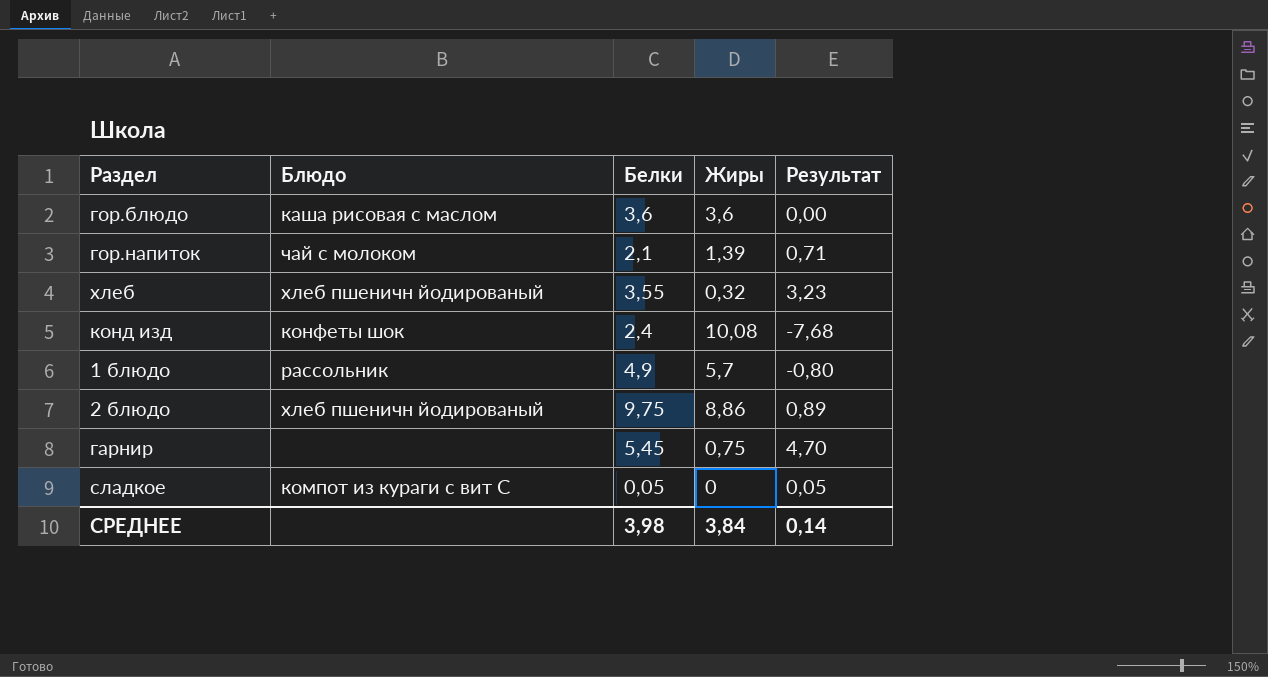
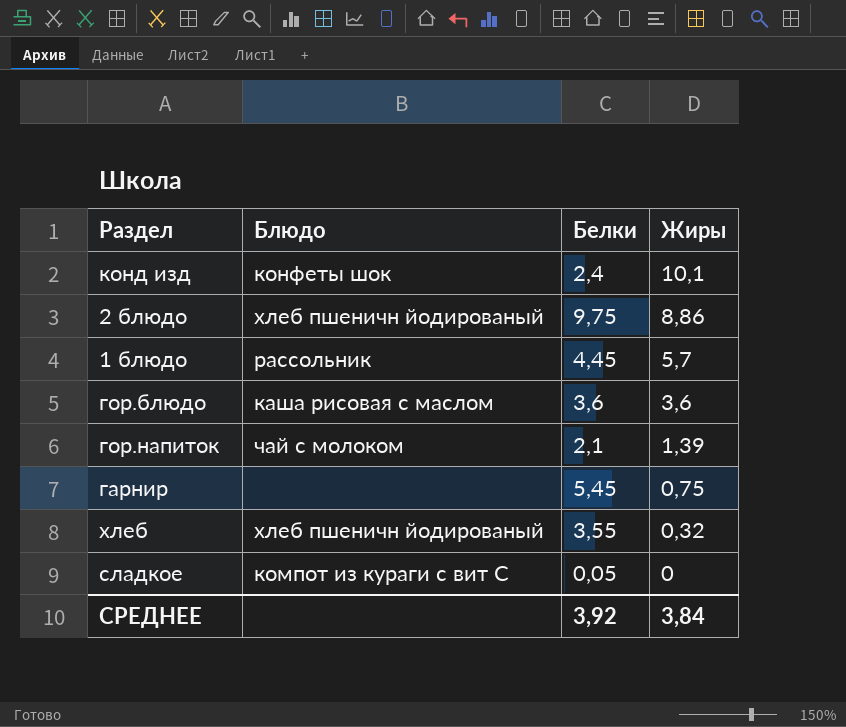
row order: none -> Жиры descending
column Результат | formula: [Белки] - [Жиры] -> none
конд изд | Жиры: 10,08 -> 10,1
1 блюдо | Белки: 4,9 -> 4,45
СРЕДНЕЕ | Белки: 3,98 -> 3,92

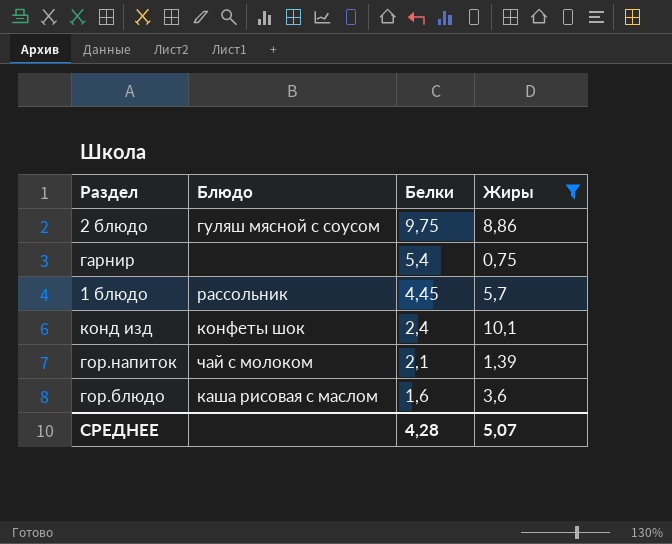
filter: none -> Жиры >= 0,75
row order: Жиры descending -> Белки descending
2 блюдо | Блюдо: хлеб пшеничн йодированый -> гуляш мясной с соусом
гарнир | Белки: 5,45 -> 5,4
гор.блюдо | Белки: 3,6 -> 1,6
СРЕДНЕЕ | Белки: 3,92 -> 4,28
СРЕДНЕЕ | Жиры: 3,84 -> 5,07

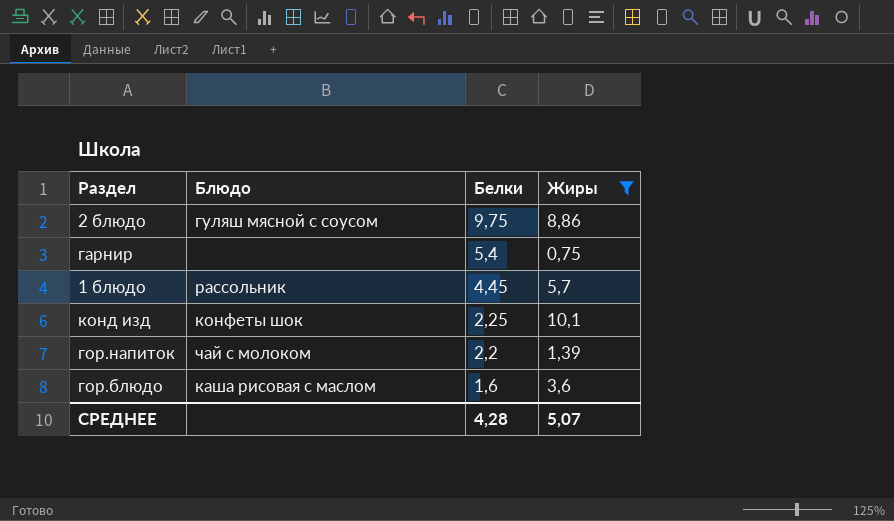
конд изд | Белки: 2,4 -> 2,25
гор.напиток | Белки: 2,1 -> 2,2

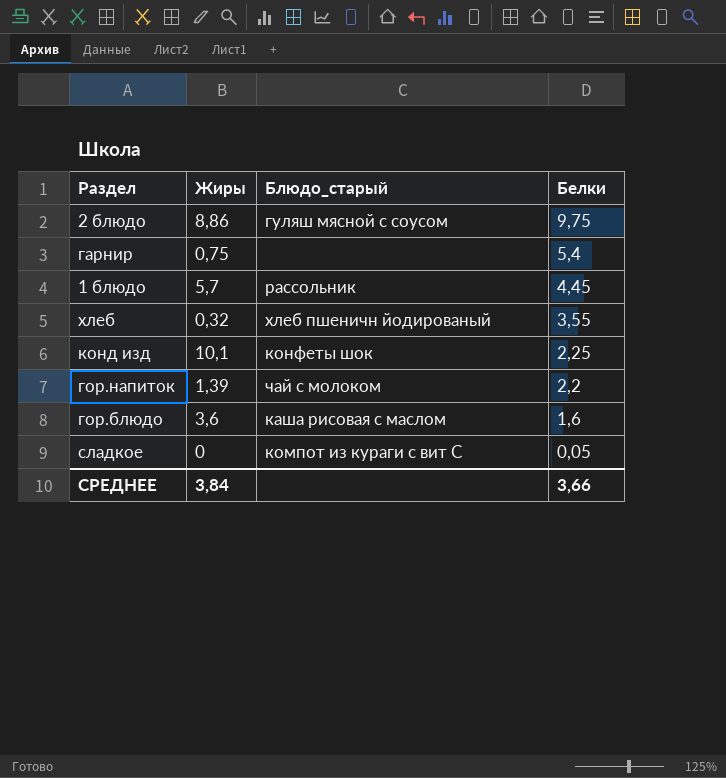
filter: Жиры >= 0,75 -> none
column Жиры | position: 4 -> 2
column name: Блюдо -> Блюдо_старый
СРЕДНЕЕ | Жиры: 5,07 -> 3,84
СРЕДНЕЕ | Белки: 4,28 -> 3,66

